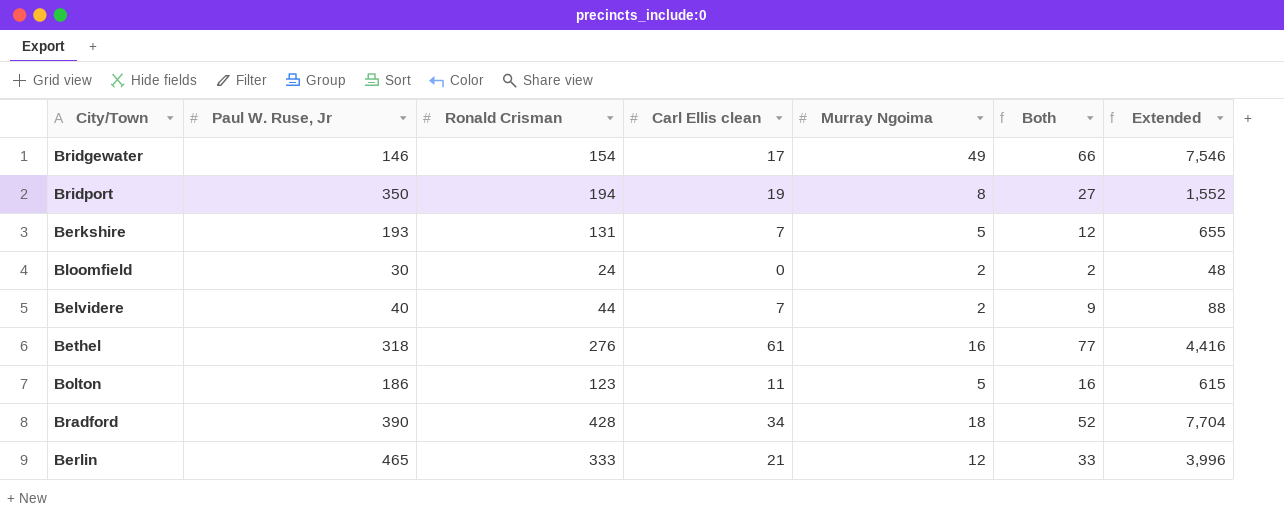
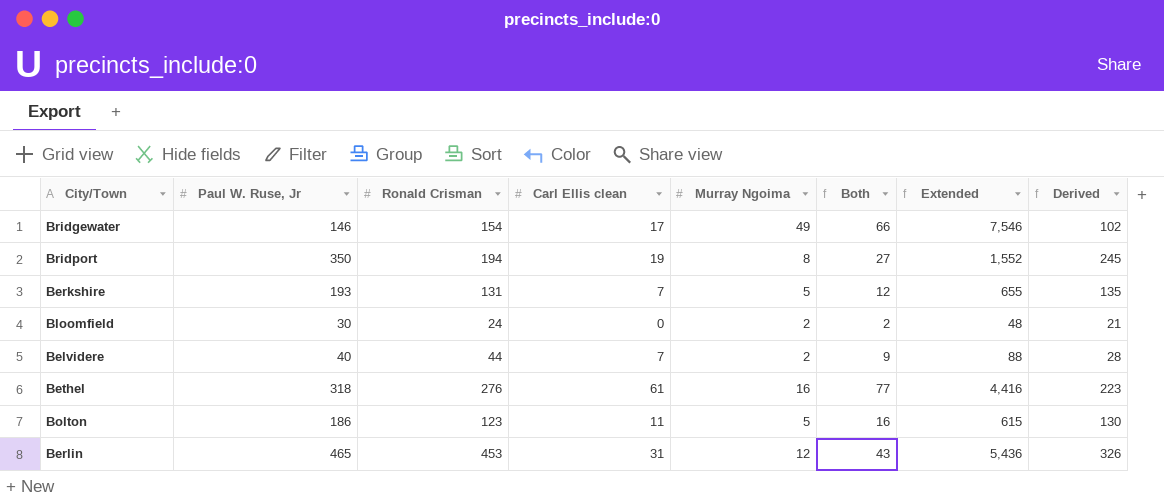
column Derived | formula: none -> [Paul W. Ruse, Jr] * 0.7
row Bradford: 390 | 428 | 34 | 18 | 52 | 7,704 -> none
Berlin | Ronald Crisman: 333 -> 453
Berlin | Carl Ellis clean: 21 -> 31
Berlin | Both: 33 -> 43
Berlin | Extended: 3,996 -> 5,436

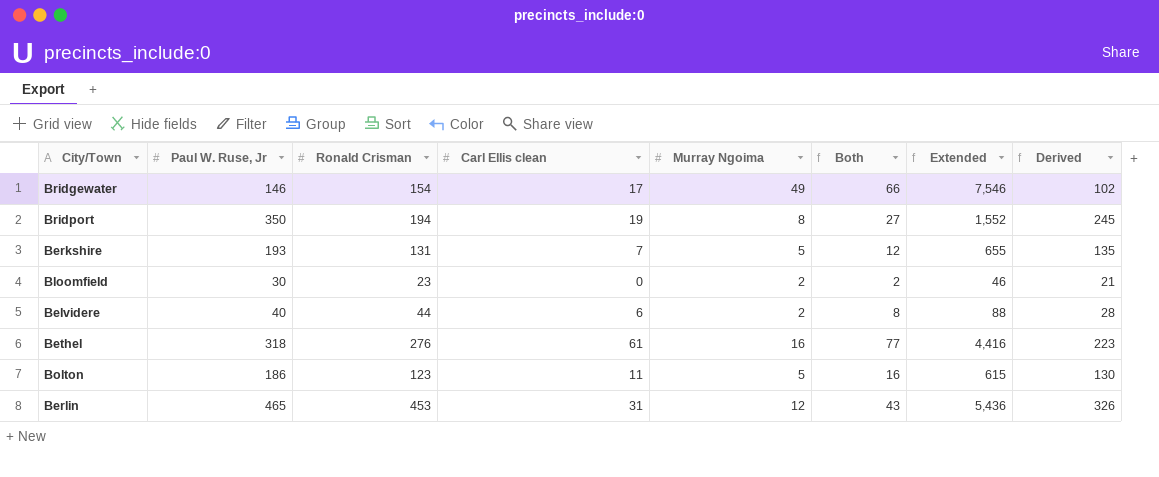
Bloomfield | Ronald Crisman: 24 -> 23
Bloomfield | Extended: 48 -> 46
Belvidere | Carl Ellis clean: 7 -> 6
Belvidere | Both: 9 -> 8

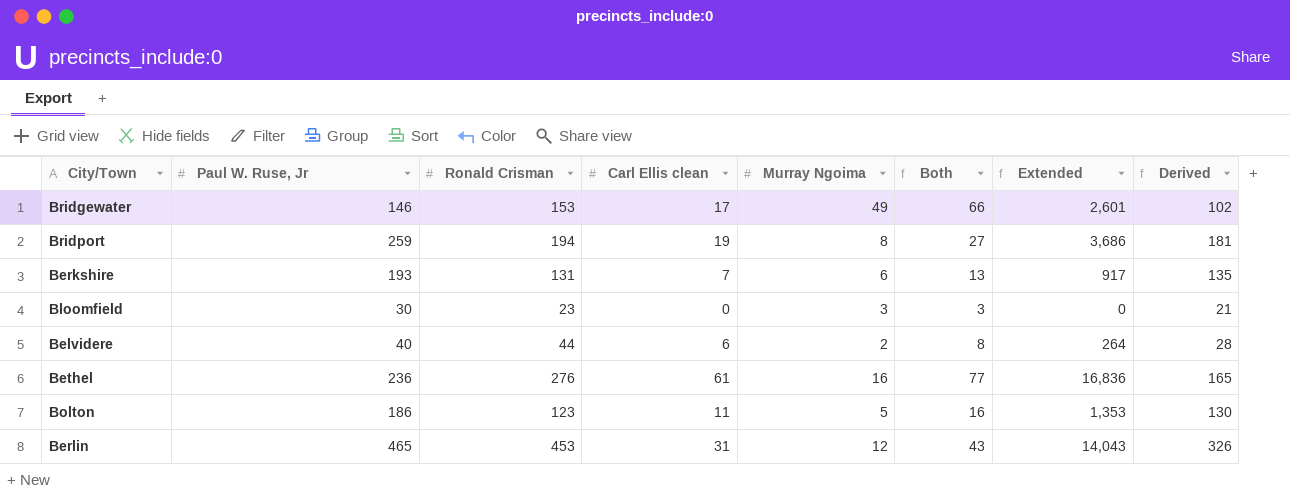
column Extended | formula: [Ronald Crisman] * [Murray Ngoima] -> [Ronald Crisman] * [Carl Ellis clean]
Bridgewater | Ronald Crisman: 154 -> 153
Bridport | Paul W. Ruse, Jr: 350 -> 259
Bridport | Derived: 245 -> 181
Berkshire | Murray Ngoima: 5 -> 6
Berkshire | Both: 12 -> 13
Bloomfield | Murray Ngoima: 2 -> 3
Bloomfield | Both: 2 -> 3
Bethel | Paul W. Ruse, Jr: 318 -> 236
Bethel | Derived: 223 -> 165

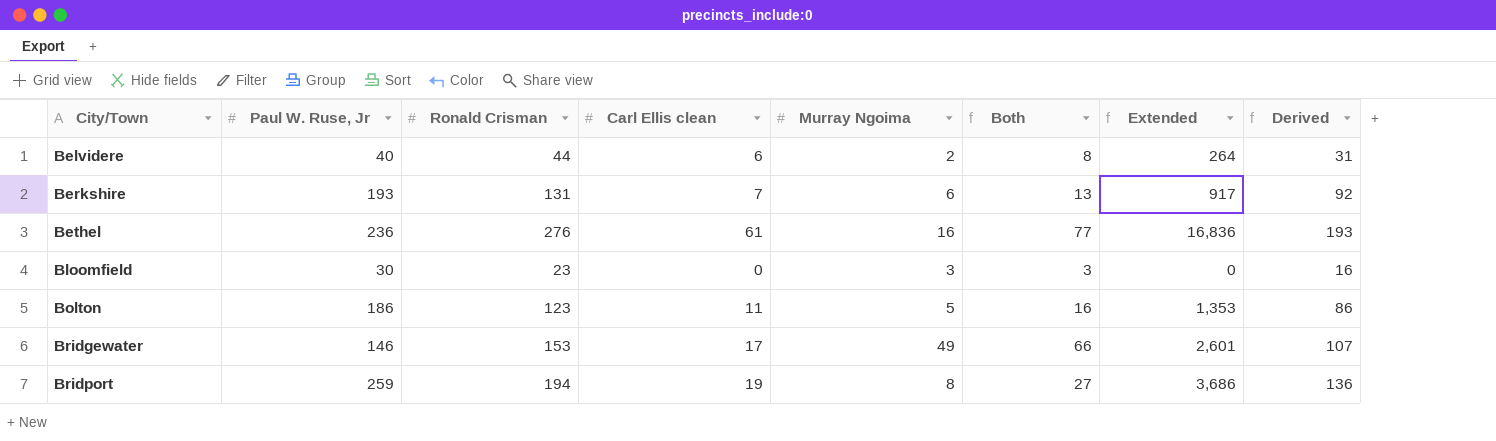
row order: none -> City/Town ascending
column Derived | formula: [Paul W. Ruse, Jr] * 0.7 -> [Ronald Crisman] * 0.7
row Berlin: 465 | 453 | 31 | 12 | 43 | 14,043 | 326 -> none

